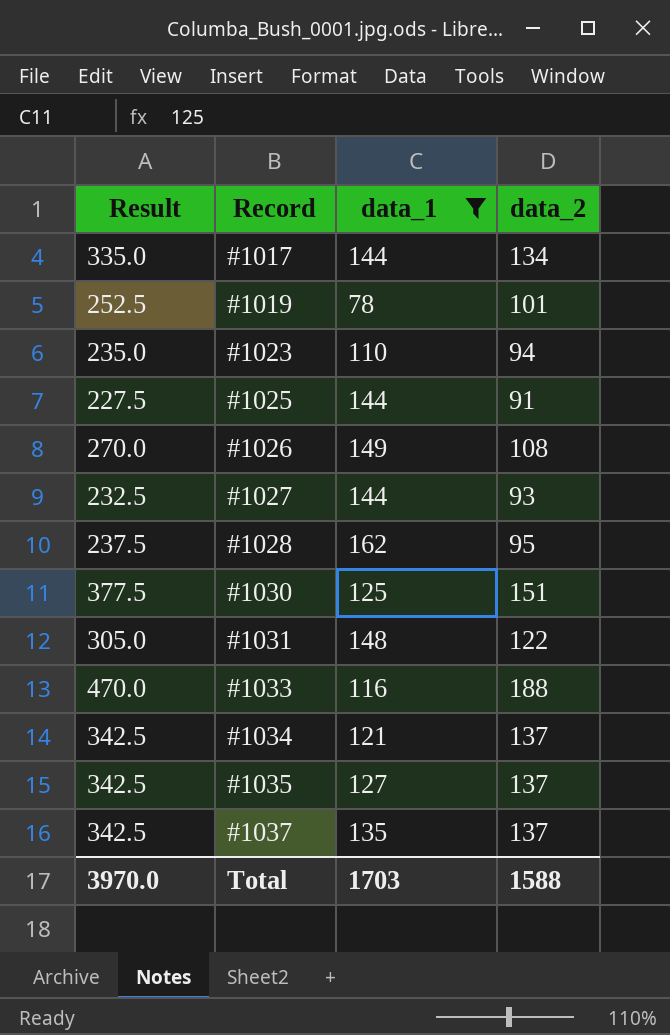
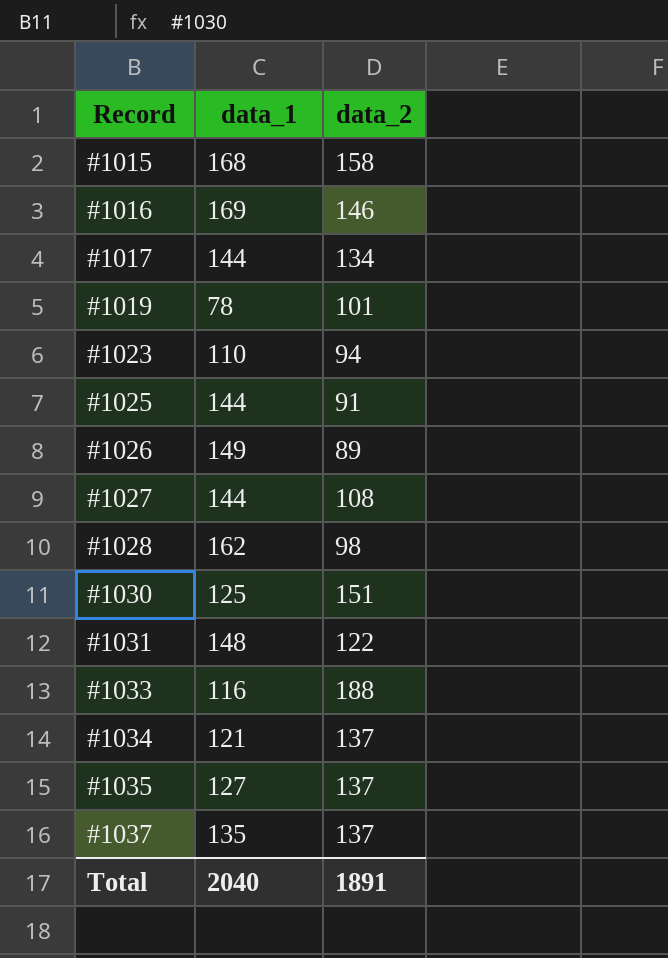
filter: data_1 <= 162 -> none
column Result | formula: [data_2] * 2.5 -> none
#1026 | data_2: 108 -> 89
#1027 | data_2: 93 -> 108
#1028 | data_2: 95 -> 98
Total | data_1: 1703 -> 2040
Total | data_2: 1588 -> 1891

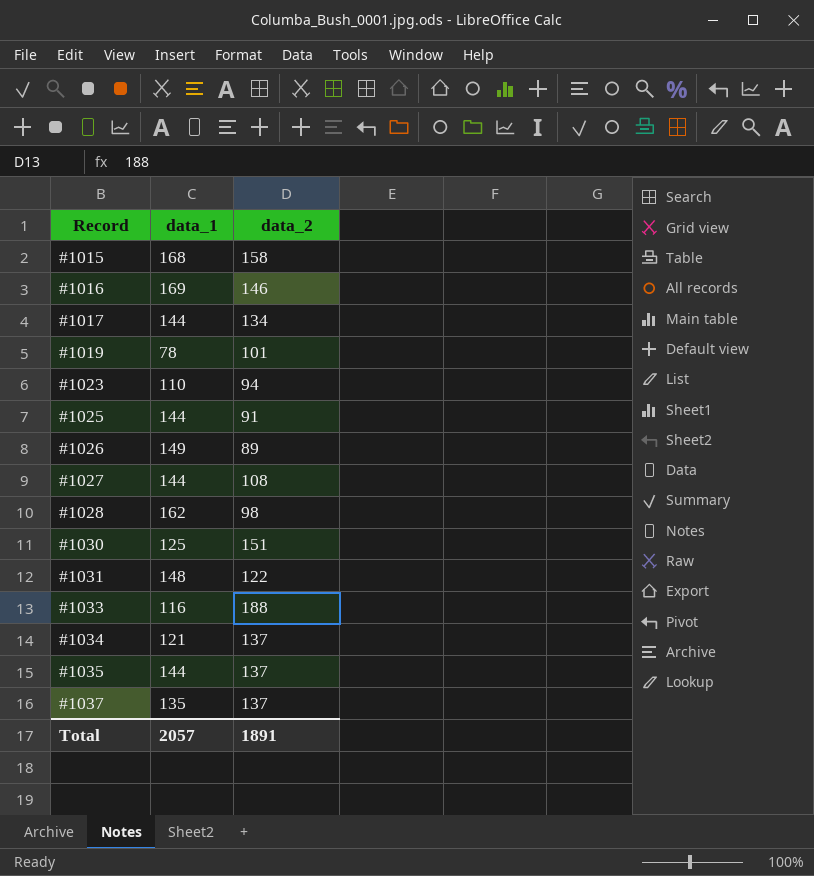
#1035 | data_1: 127 -> 144
Total | data_1: 2040 -> 2057

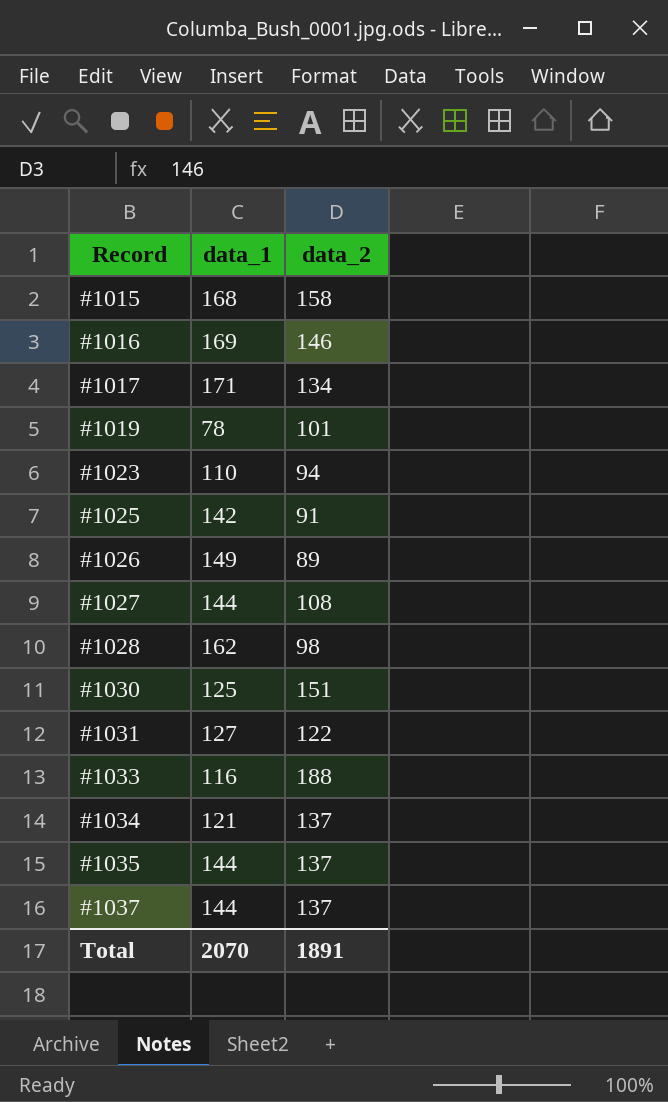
#1017 | data_1: 144 -> 171
#1025 | data_1: 144 -> 142
#1031 | data_1: 148 -> 127
#1037 | data_1: 135 -> 144
Total | data_1: 2057 -> 2070

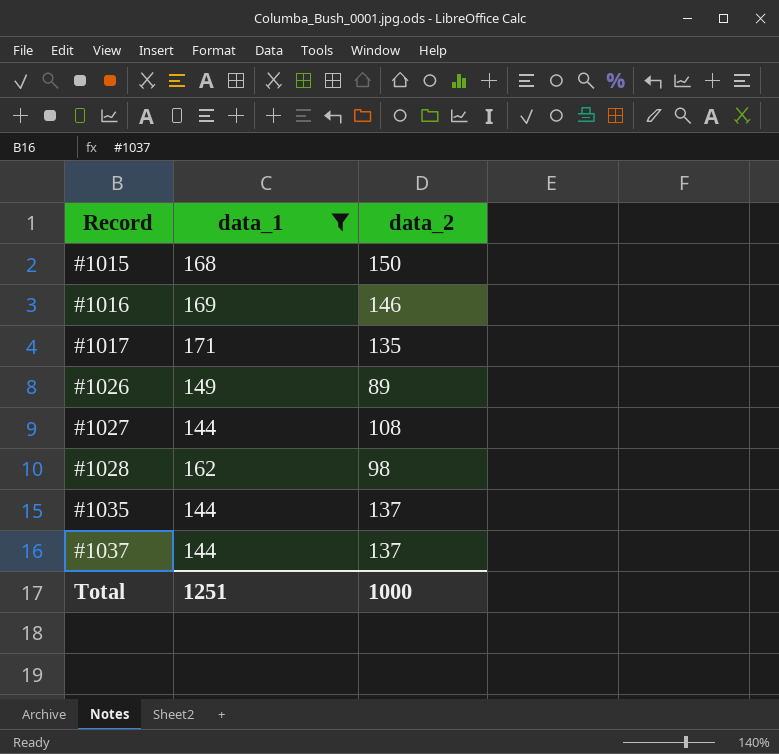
filter: none -> data_1 >= 144
#1015 | data_2: 158 -> 150
#1017 | data_2: 134 -> 135
Total | data_1: 2070 -> 1251
Total | data_2: 1891 -> 1000

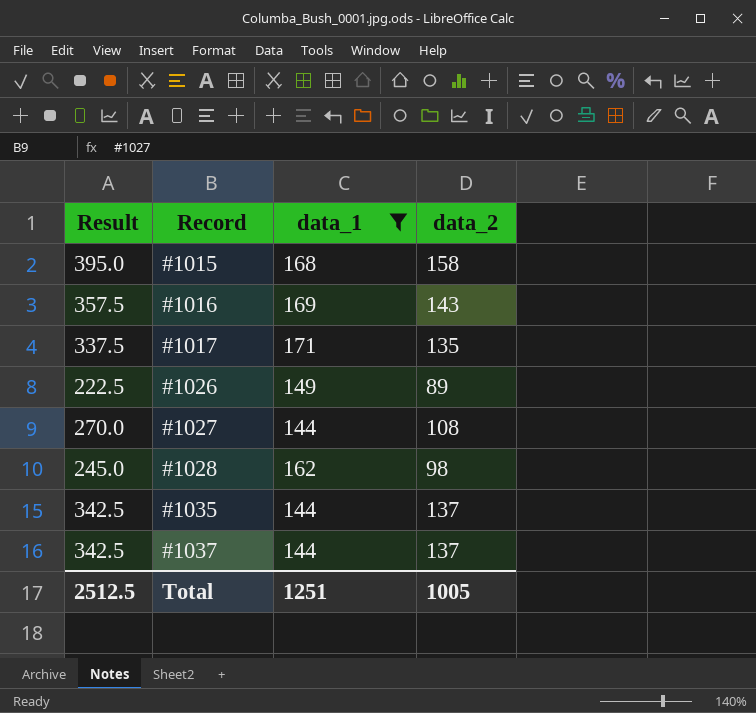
column Result | formula: none -> [data_2] * 2.5
#1015 | data_2: 150 -> 158
#1016 | data_2: 146 -> 143
Total | data_2: 1000 -> 1005

